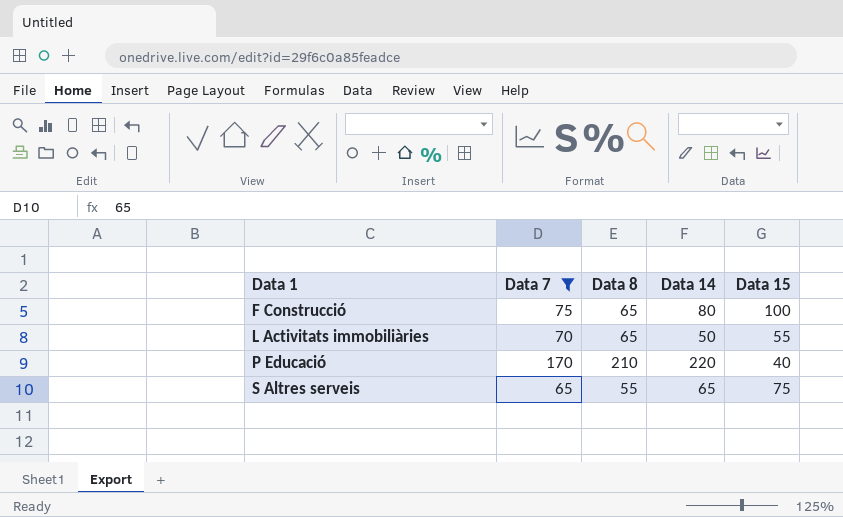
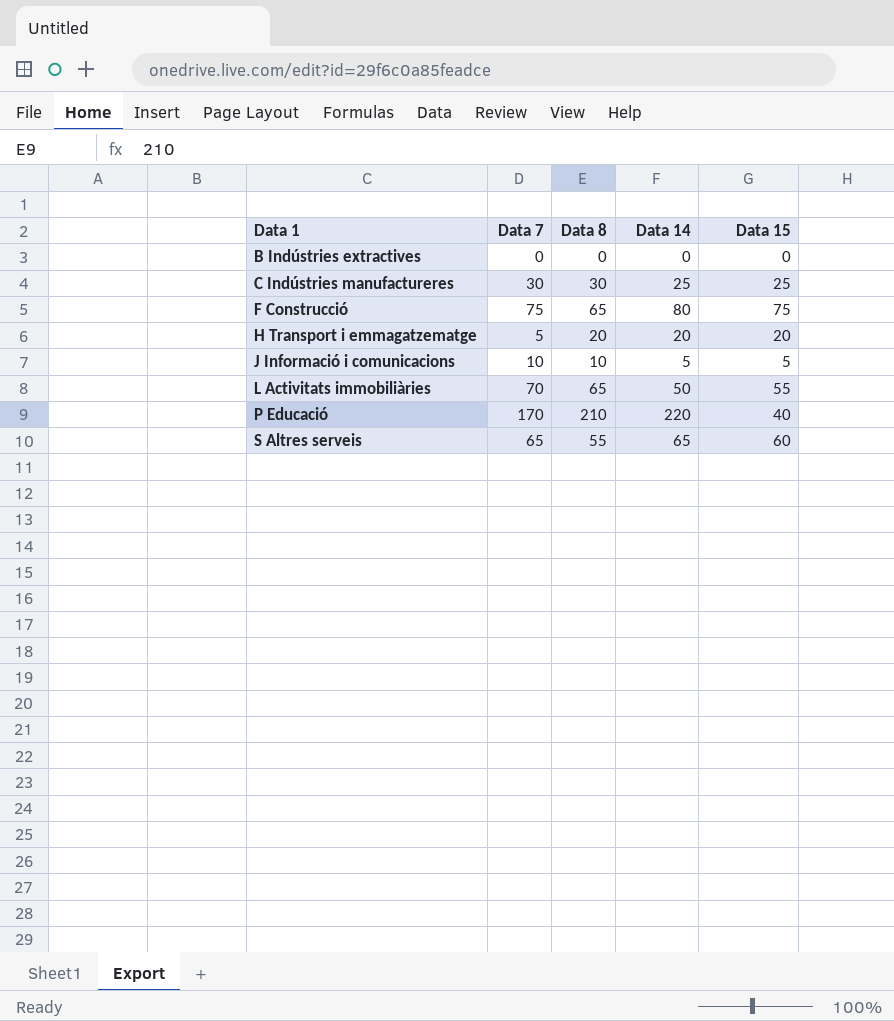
filter: Data 7 >= 65 -> none
F Construcció | Data 15: 100 -> 75
S Altres serveis | Data 15: 75 -> 60

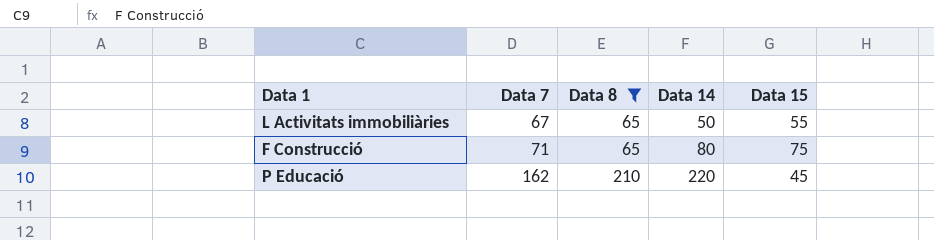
filter: none -> Data 8 >= 65
row order: Data 1 ascending -> Data 7 ascending
L Activitats immobiliàries | Data 7: 70 -> 67
F Construcció | Data 7: 75 -> 71
P Educació | Data 7: 170 -> 162
P Educació | Data 15: 40 -> 45

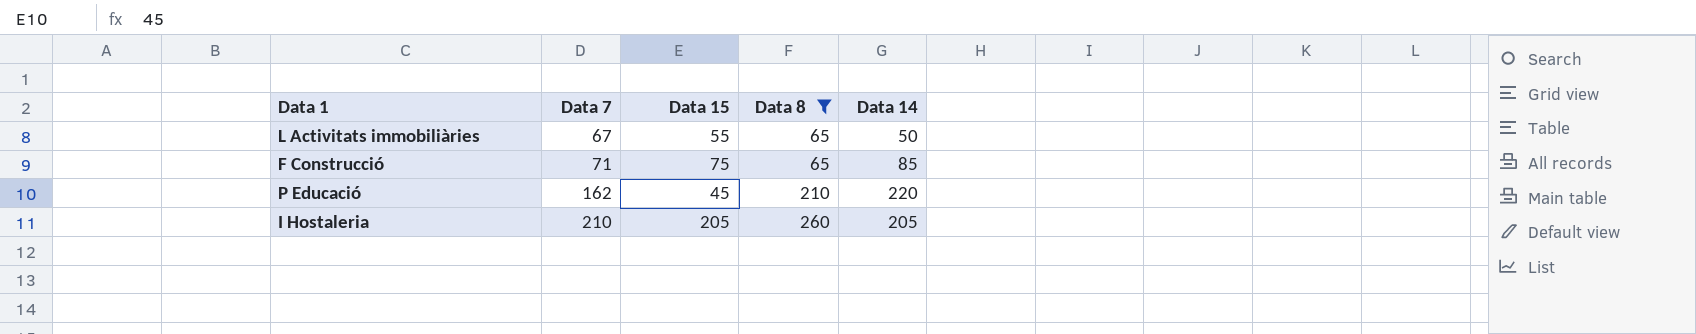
column Data 15 | position: 5 -> 3
F Construcció | Data 14: 80 -> 85
row I Hostaleria: none -> 210 | 205 | 260 | 205

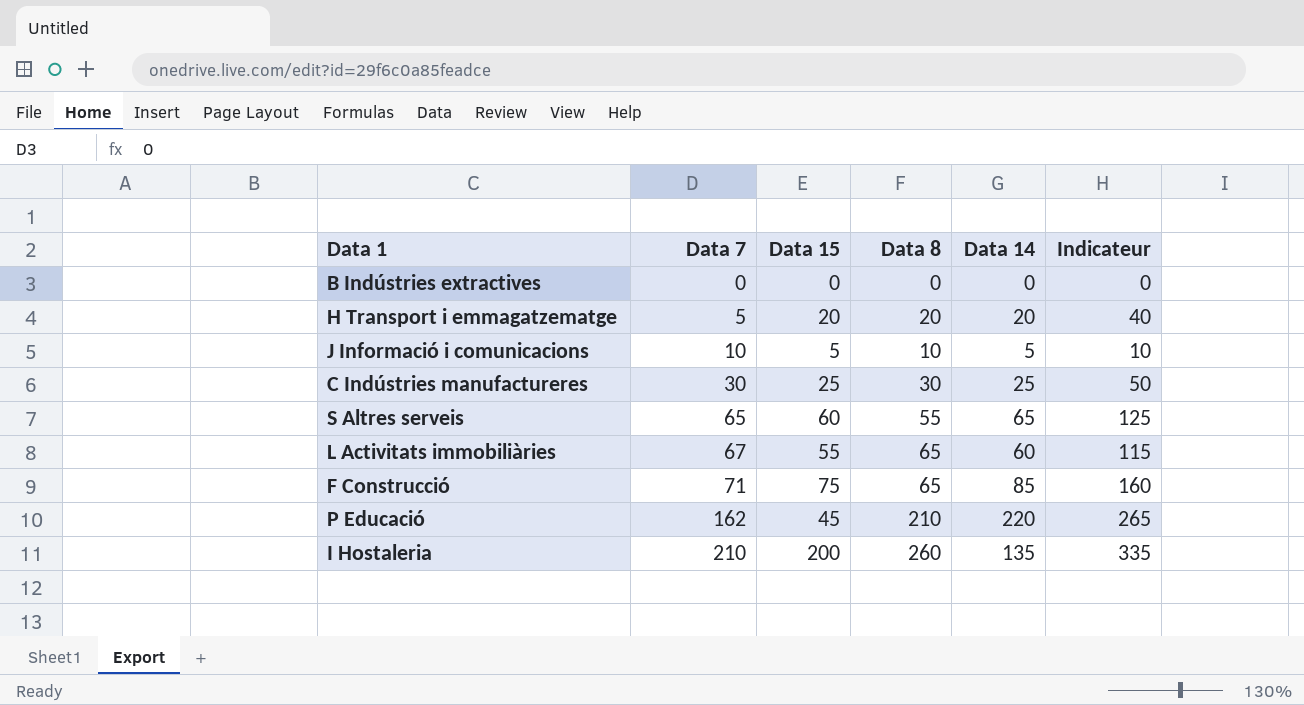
filter: Data 8 >= 65 -> none
column Indicateur | formula: none -> [Data 15] + [Data 14]
L Activitats immobiliàries | Data 14: 50 -> 60
I Hostaleria | Data 15: 205 -> 200
I Hostaleria | Data 14: 205 -> 135

